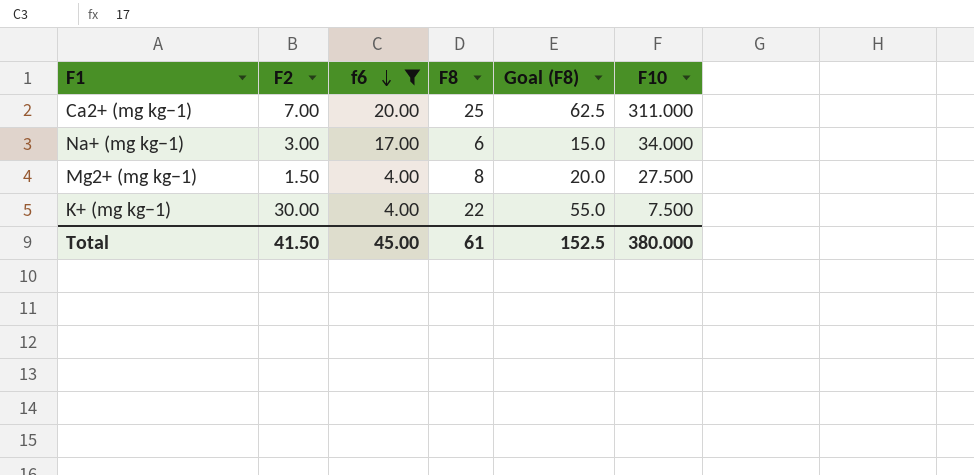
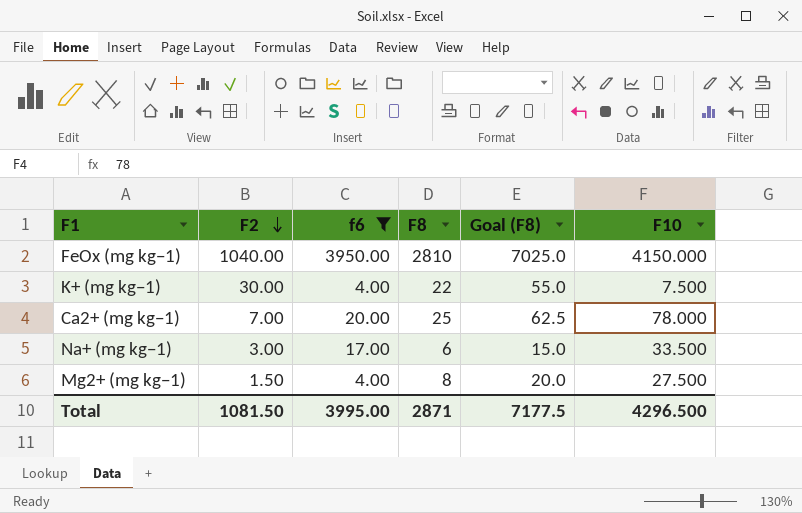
row order: f6 descending -> F2 descending
row FeOx (mg kg−1): none -> 1040.00 | 3950.00 | 2810 | 7025.0 | 4150.000
Ca2+ (mg kg−1) | F10: 311.000 -> 78.000
Na+ (mg kg−1) | F10: 34.000 -> 33.500
Total | F2: 41.50 -> 1081.50
Total | f6: 45.00 -> 3995.00
Total | F8: 61 -> 2871
Total | Goal (F8): 152.5 -> 7177.5
Total | F10: 380.000 -> 4296.500

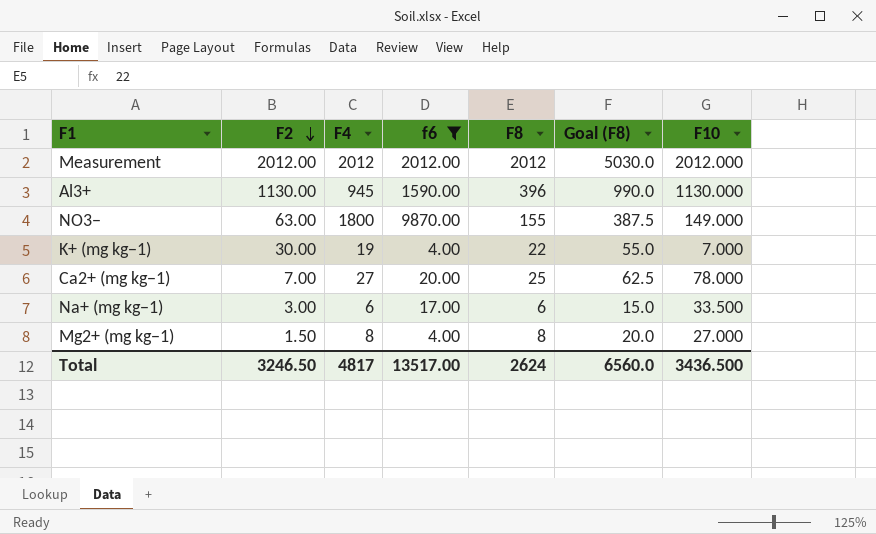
column F4 | position: none -> 3
row FeOx (mg kg−1): 1040.00 | 3950.00 | 2810 | 7025.0 | 4150.000 -> none
row Measurement: none -> 2012.00 | 2012 | 2012.00 | 2012 | 5030.0 | 2012.000
row Al3+: none -> 1130.00 | 945 | 1590.00 | 396 | 990.0 | 1130.000
row NO3−: none -> 63.00 | 1800 | 9870.00 | 155 | 387.5 | 149.000
K+ (mg kg−1) | F10: 7.500 -> 7.000
Mg2+ (mg kg−1) | F10: 27.500 -> 27.000
Total | F2: 1081.50 -> 3246.50
Total | f6: 3995.00 -> 13517.00
Total | F8: 2871 -> 2624
Total | Goal (F8): 7177.5 -> 6560.0
Total | F10: 4296.500 -> 3436.500

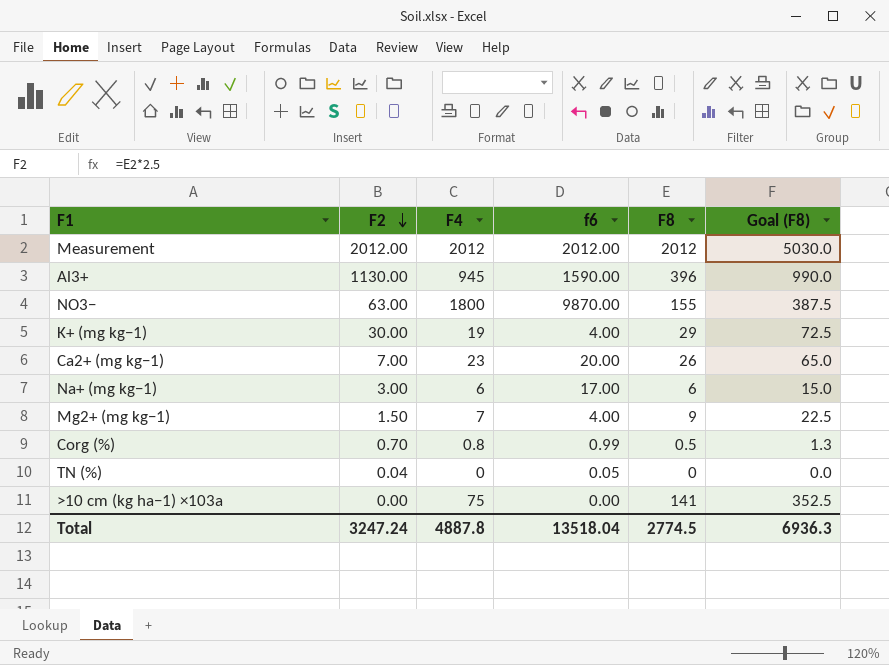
filter: f6 >= 4.00 -> none
column F10 | position: 7 -> none
K+ (mg kg−1) | F8: 22 -> 29
K+ (mg kg−1) | Goal (F8): 55.0 -> 72.5
Ca2+ (mg kg−1) | F4: 27 -> 23
Ca2+ (mg kg−1) | F8: 25 -> 26
Ca2+ (mg kg−1) | Goal (F8): 62.5 -> 65.0
Mg2+ (mg kg−1) | F4: 8 -> 7
Mg2+ (mg kg−1) | F8: 8 -> 9
Mg2+ (mg kg−1) | Goal (F8): 20.0 -> 22.5
Total | F2: 3246.50 -> 3247.24
Total | F4: 4817 -> 4887.8
Total | f6: 13517.00 -> 13518.04
Total | F8: 2624 -> 2774.5
Total | Goal (F8): 6560.0 -> 6936.3

